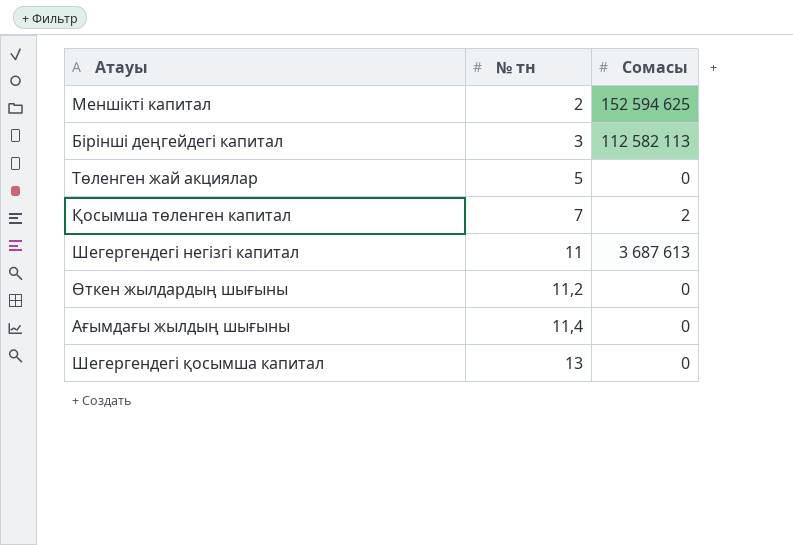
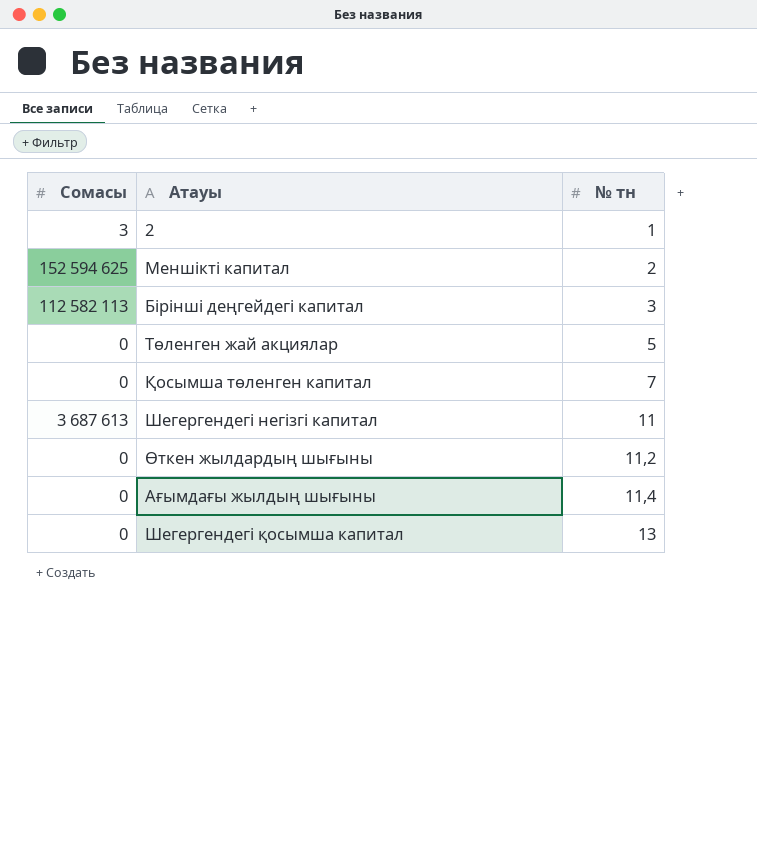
column Сомасы | position: 3 -> 1
row 2: none -> 3 | 1
Қосымша төленген капитал | Сомасы: 2 -> 0

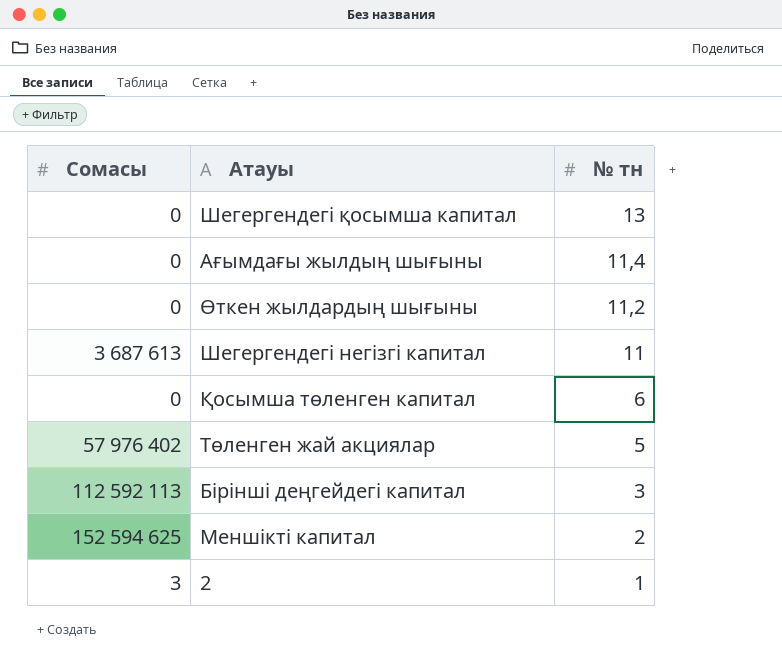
row order: № тн ascending -> № тн descending
Қосымша төленген капитал | № тн: 7 -> 6
Төленген жай акциялар | Сомасы: 0 -> 57 976 402
Бірінші деңгейдегі капитал | Сомасы: 112 582 113 -> 112 592 113

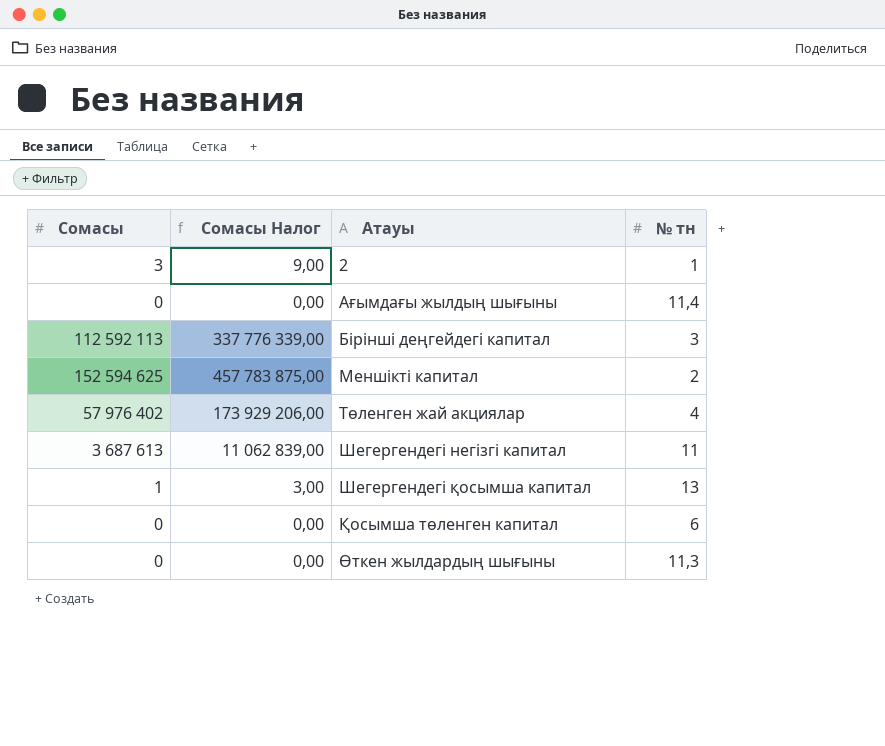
row order: № тн descending -> Атауы ascending
column Сомасы Налог | formula: none -> [Сомасы] * 3
Төленген жай акциялар | № тн: 5 -> 4
Шегергендегі қосымша капитал | Сомасы: 0 -> 1
Өткен жылдардың шығыны | № тн: 11,2 -> 11,3

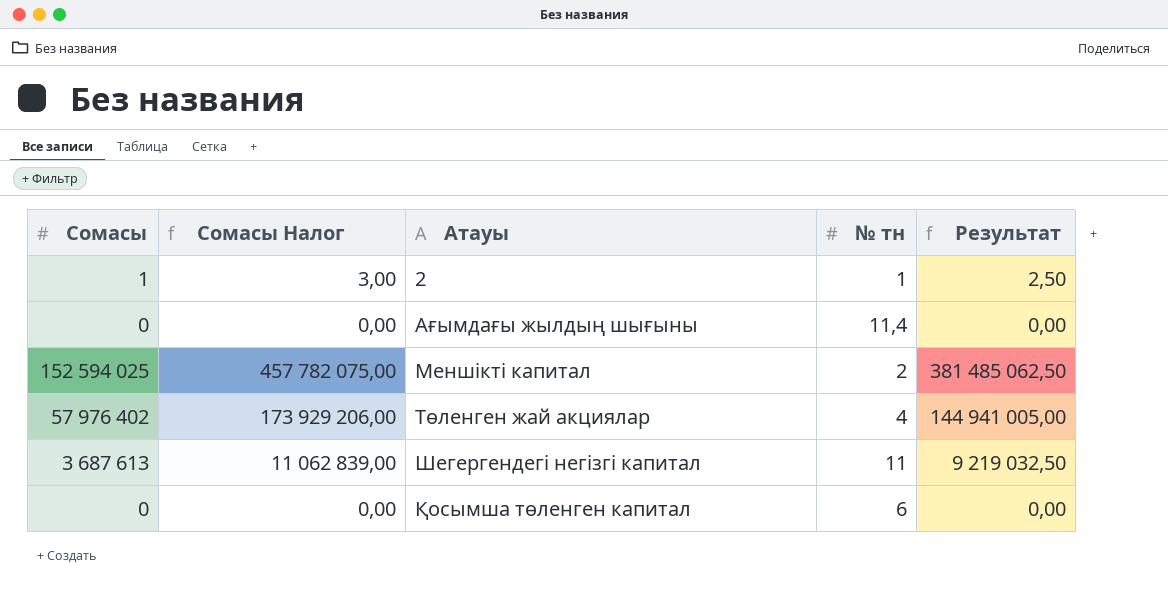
column Результат | formula: none -> [Сомасы] * 2,5
row Бірінші деңгейдегі капитал: 112 592 113 | 337 776 339,00 | 3 -> none
row Шегергендегі қосымша капитал: 1 | 3,00 | 13 -> none
row Өткен жылдардың шығыны: 0 | 0,00 | 11,3 -> none
2 | Сомасы: 3 -> 1
2 | Сомасы Налог: 9,00 -> 3,00
Меншікті капитал | Сомасы: 152 594 625 -> 152 594 025
Меншікті капитал | Сомасы Налог: 457 783 875,00 -> 457 782 075,00

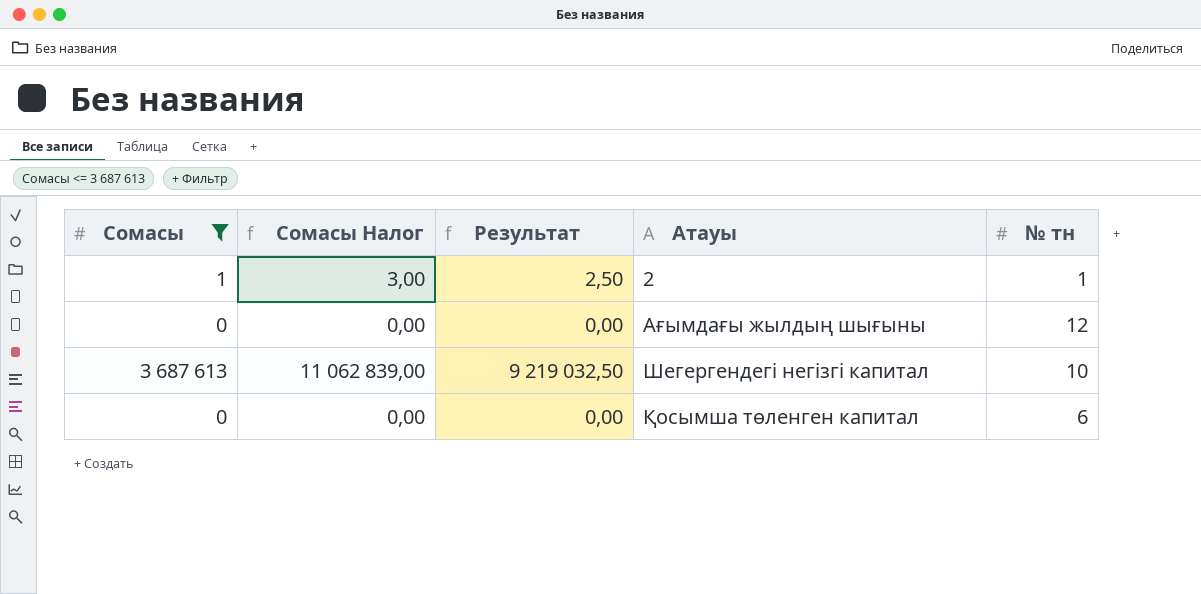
filter: none -> Сомасы <= 3 687 613
column Результат | position: 5 -> 3
Ағымдағы жылдың шығыны | № тн: 11,4 -> 12
Шегергендегі негізгі капитал | № тн: 11 -> 10

